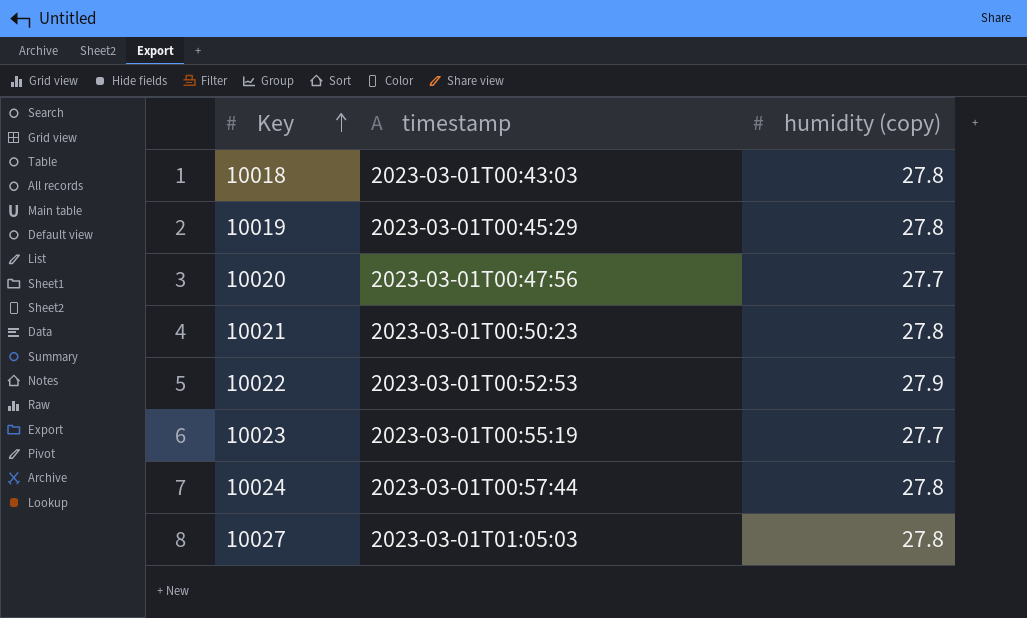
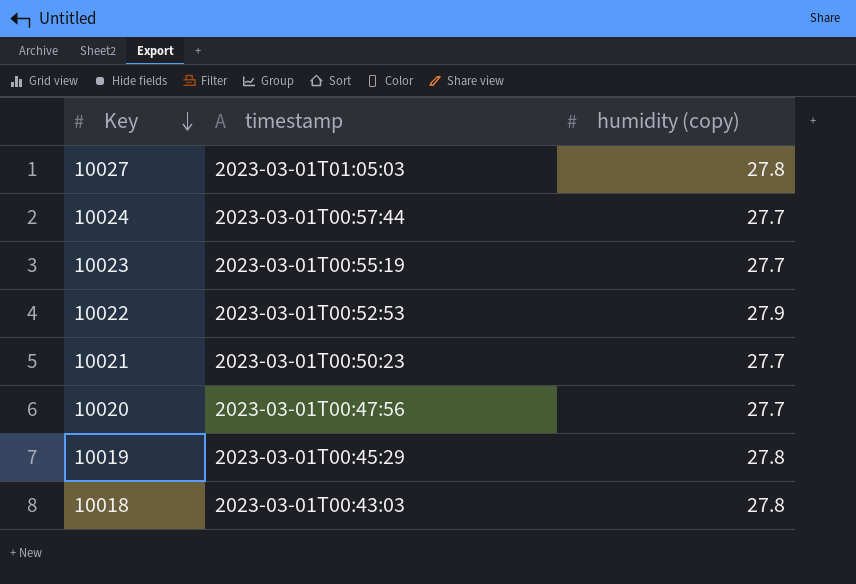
row order: Key ascending -> Key descending
10024 | humidity (copy): 27.8 -> 27.7
10021 | humidity (copy): 27.8 -> 27.7

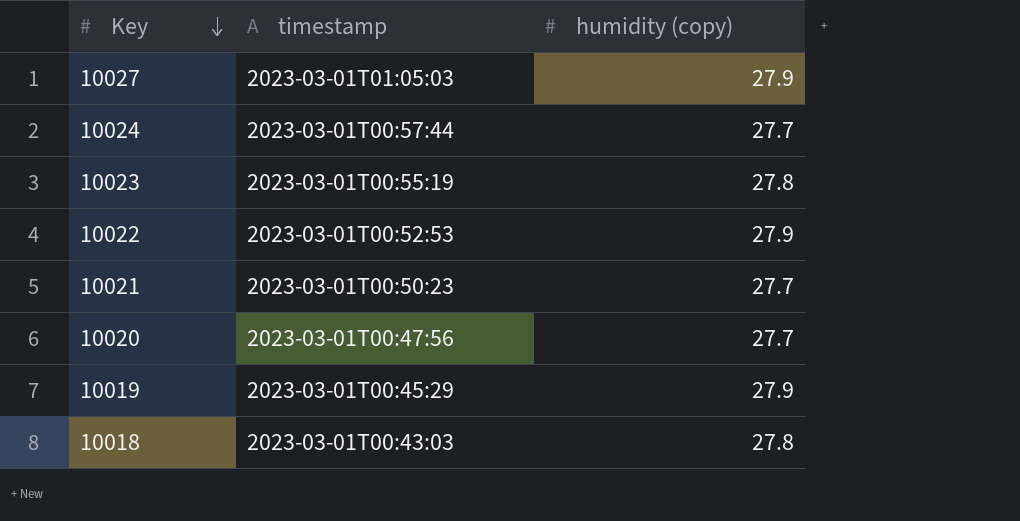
10027 | humidity (copy): 27.8 -> 27.9
10023 | humidity (copy): 27.7 -> 27.8
10019 | humidity (copy): 27.8 -> 27.9

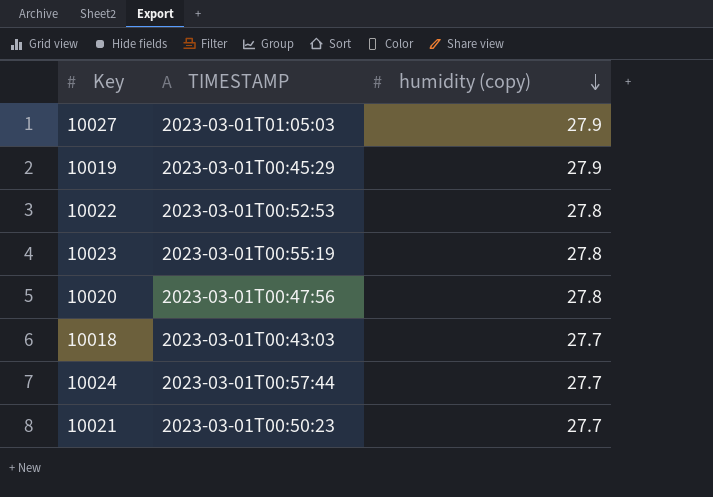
row order: Key descending -> humidity (copy) descending
column name: timestamp -> TIMESTAMP
10022 | humidity (copy): 27.9 -> 27.8
10020 | humidity (copy): 27.7 -> 27.8
10018 | humidity (copy): 27.8 -> 27.7

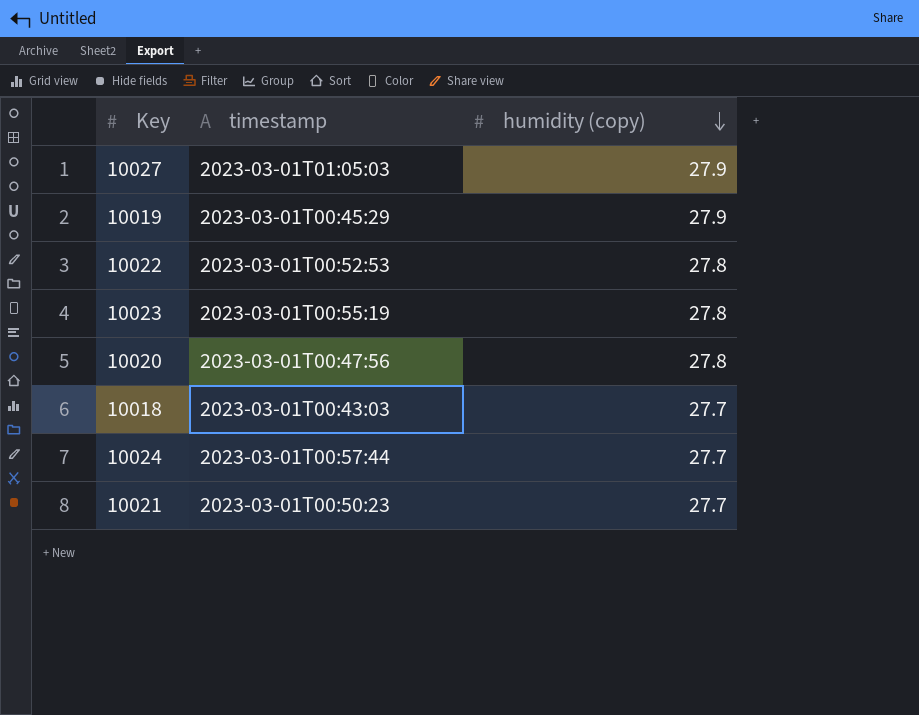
column name: TIMESTAMP -> timestamp

